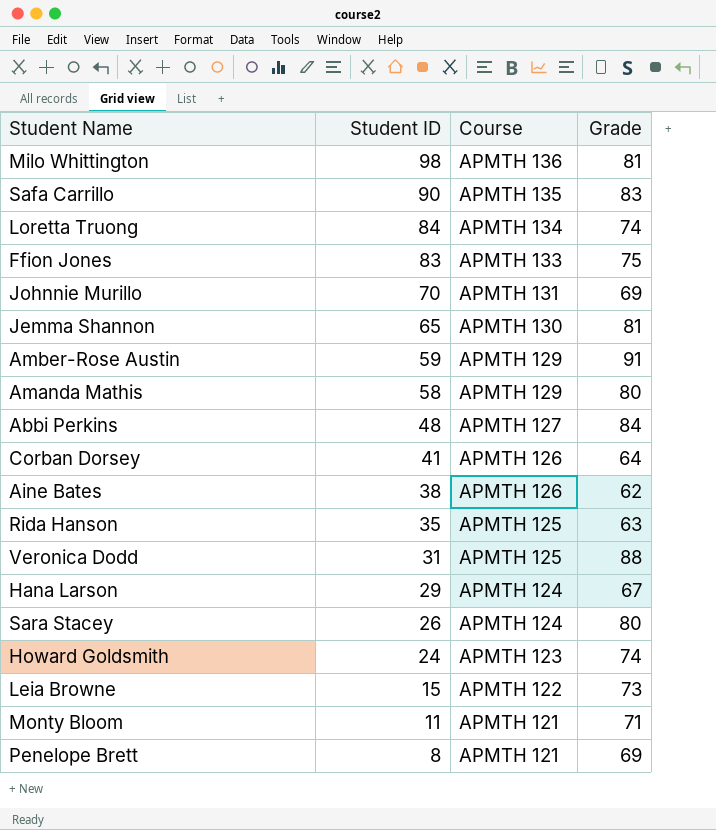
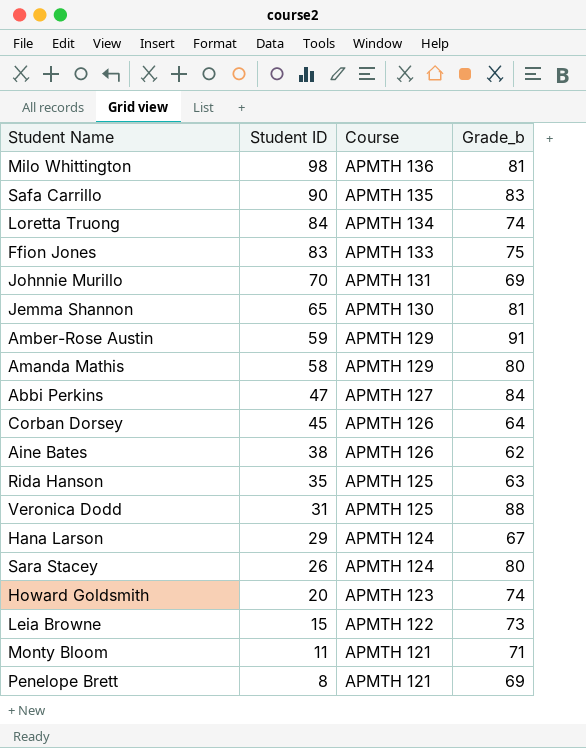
column name: Grade -> Grade_b
Abbi Perkins | Student ID: 48 -> 47
Corban Dorsey | Student ID: 41 -> 45
Howard Goldsmith | Student ID: 24 -> 20

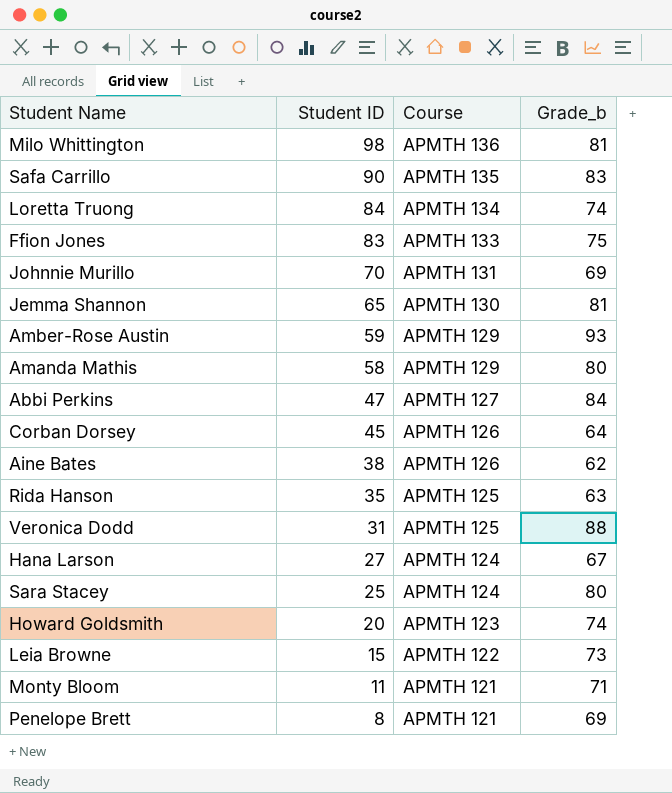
Amber-Rose Austin | Grade_b: 91 -> 93
Hana Larson | Student ID: 29 -> 27
Sara Stacey | Student ID: 26 -> 25

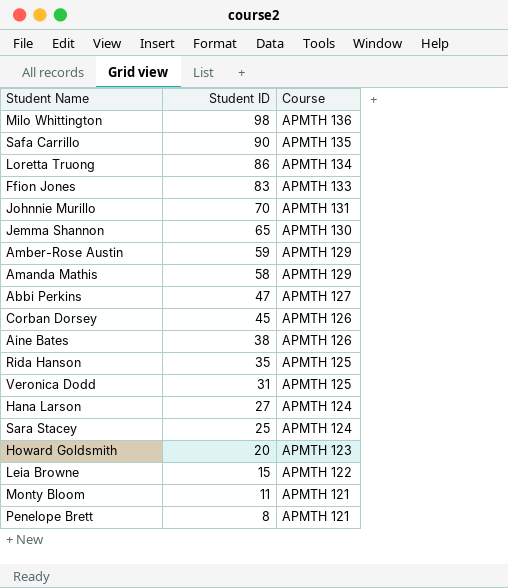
column Grade_b | position: 4 -> none
Loretta Truong | Student ID: 84 -> 86

